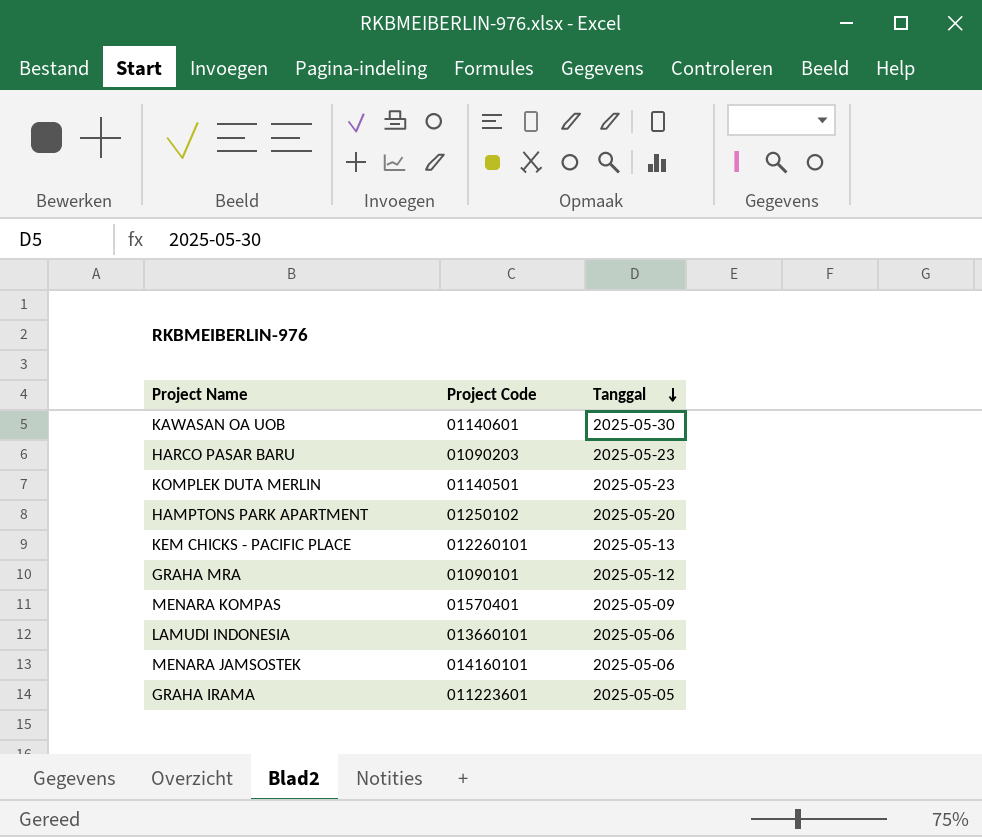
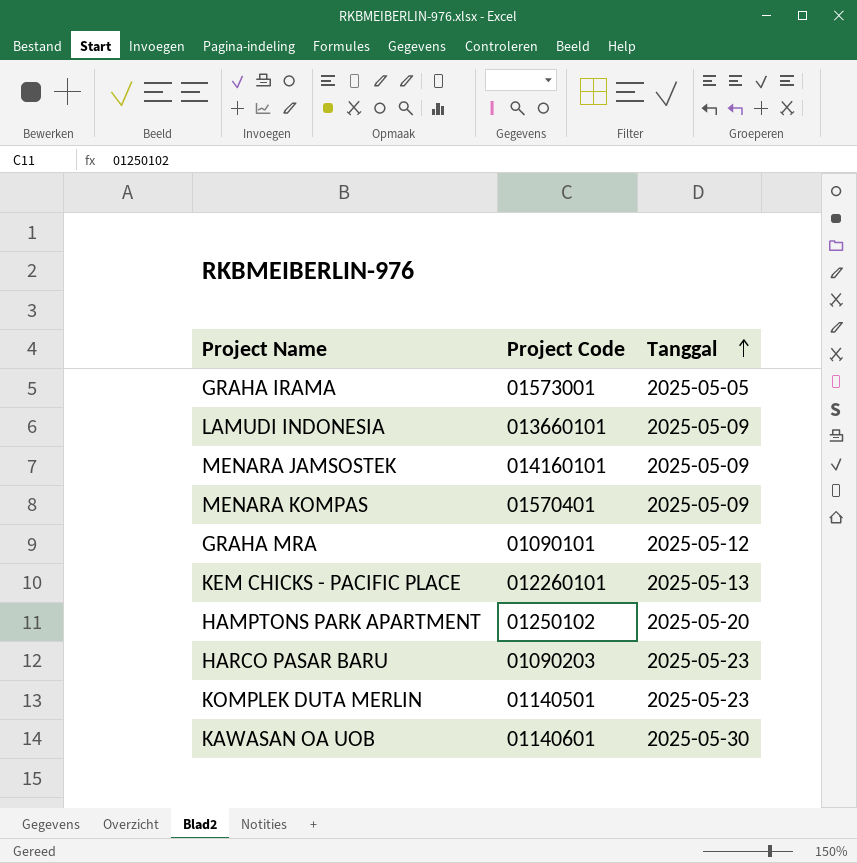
row order: Tanggal descending -> Tanggal ascending
GRAHA IRAMA | Project Code: 011223601 -> 01573001
LAMUDI INDONESIA | Tanggal: 2025-05-06 -> 2025-05-09
MENARA JAMSOSTEK | Tanggal: 2025-05-06 -> 2025-05-09

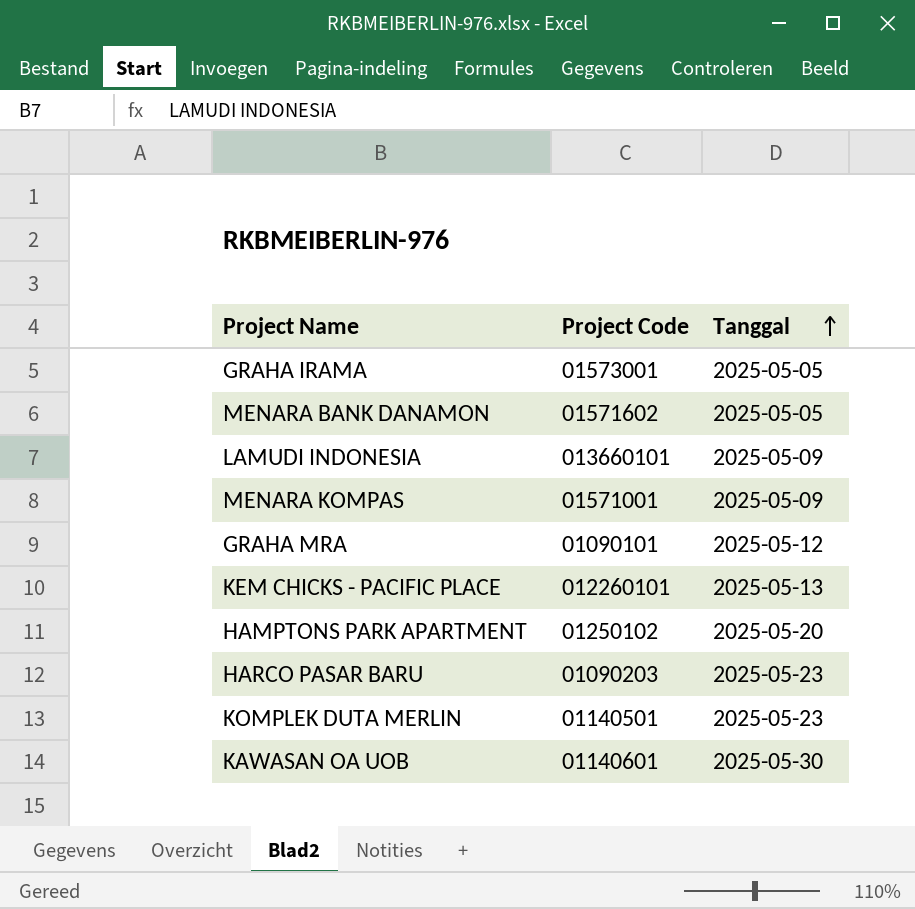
row MENARA JAMSOSTEK: 014160101 | 2025-05-09 -> none
row MENARA BANK DANAMON: none -> 01571602 | 2025-05-05
MENARA KOMPAS | Project Code: 01570401 -> 01571001

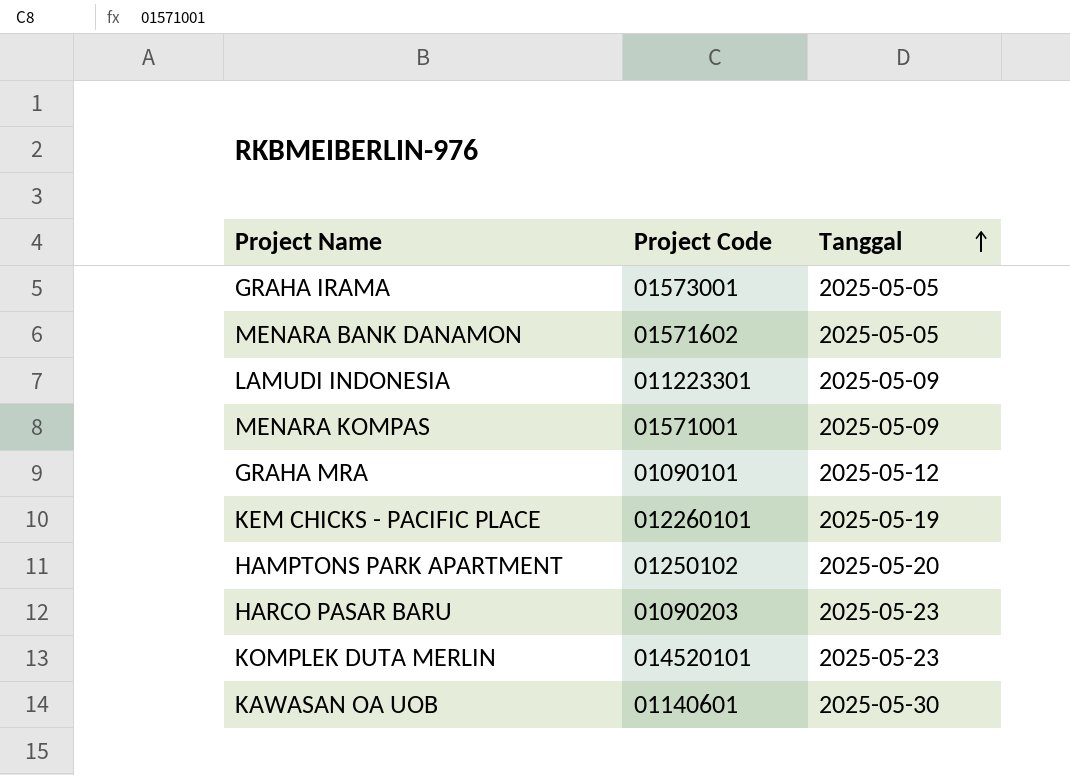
LAMUDI INDONESIA | Project Code: 013660101 -> 011223301
KEM CHICKS - PACIFIC PLACE | Tanggal: 2025-05-13 -> 2025-05-19
KOMPLEK DUTA MERLIN | Project Code: 01140501 -> 014520101

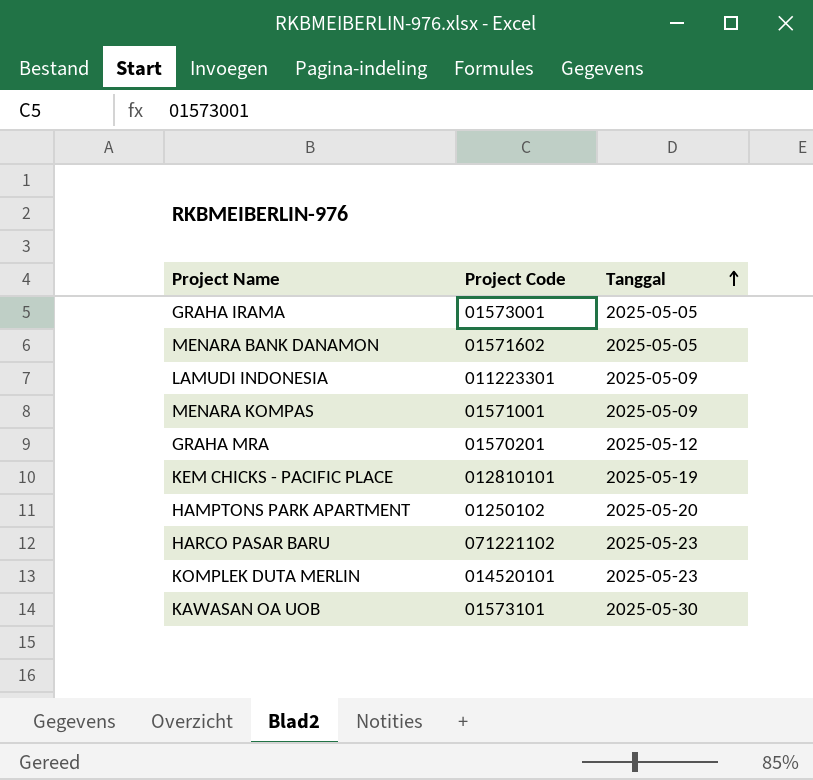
GRAHA MRA | Project Code: 01090101 -> 01570201
KEM CHICKS - PACIFIC PLACE | Project Code: 012260101 -> 012810101
HARCO PASAR BARU | Project Code: 01090203 -> 071221102
KAWASAN OA UOB | Project Code: 01140601 -> 01573101

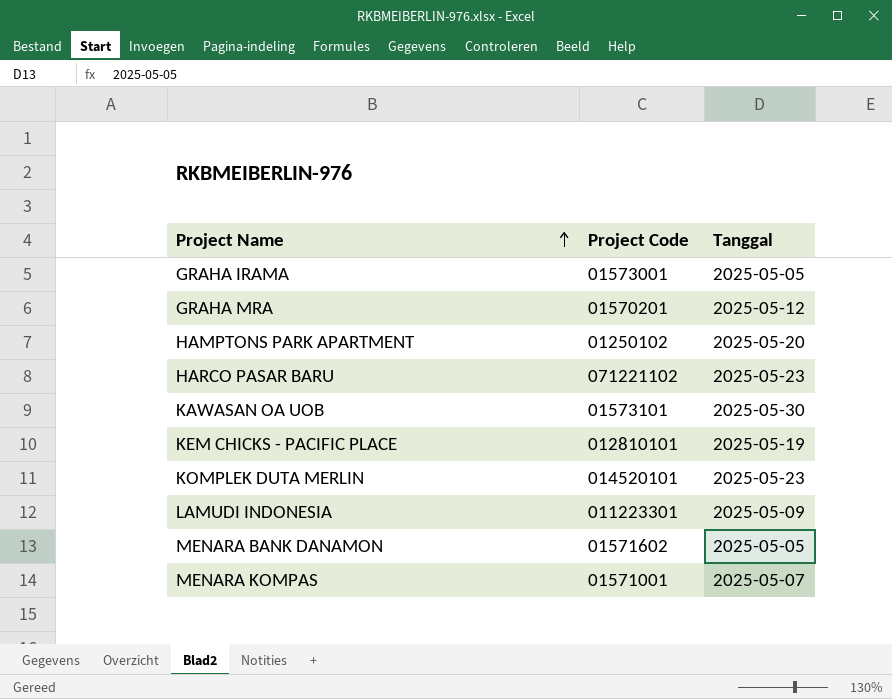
row order: Tanggal ascending -> Project Name ascending
MENARA KOMPAS | Tanggal: 2025-05-09 -> 2025-05-07

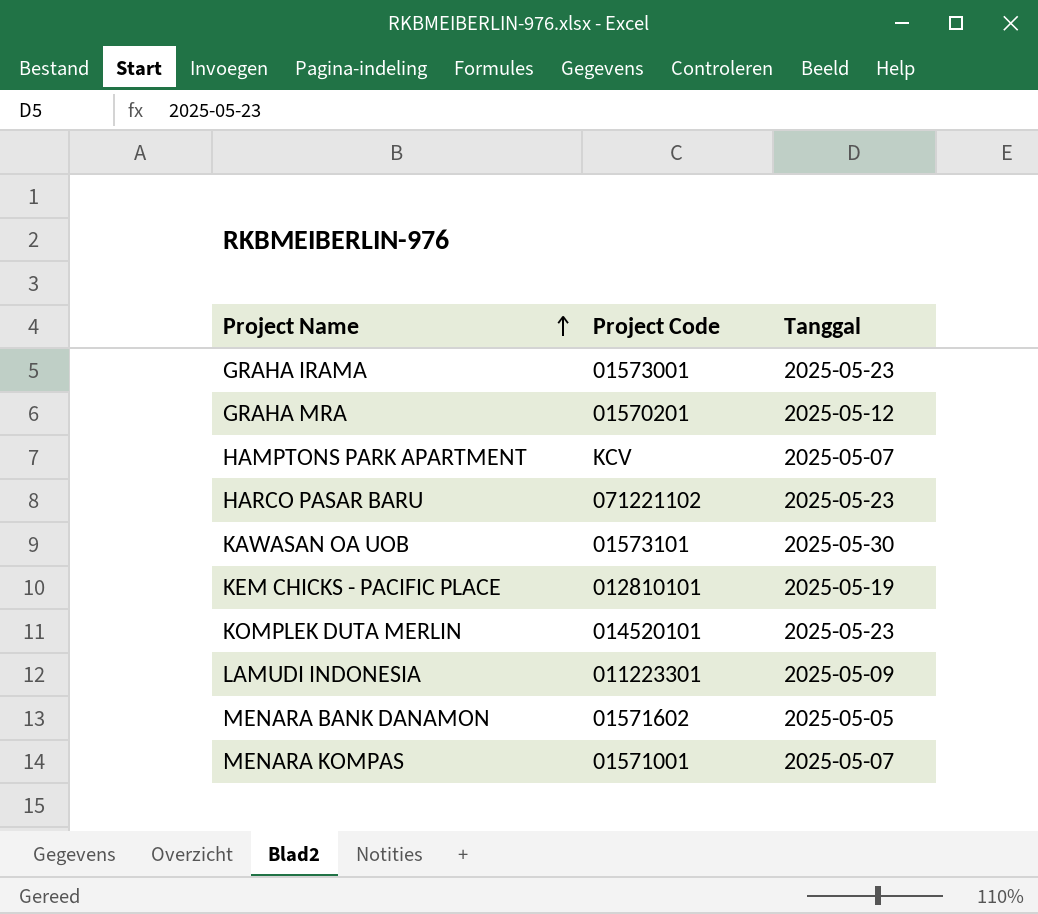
GRAHA IRAMA | Tanggal: 2025-05-05 -> 2025-05-23
HAMPTONS PARK APARTMENT | Project Code: 01250102 -> KCV
HAMPTONS PARK APARTMENT | Tanggal: 2025-05-20 -> 2025-05-07

